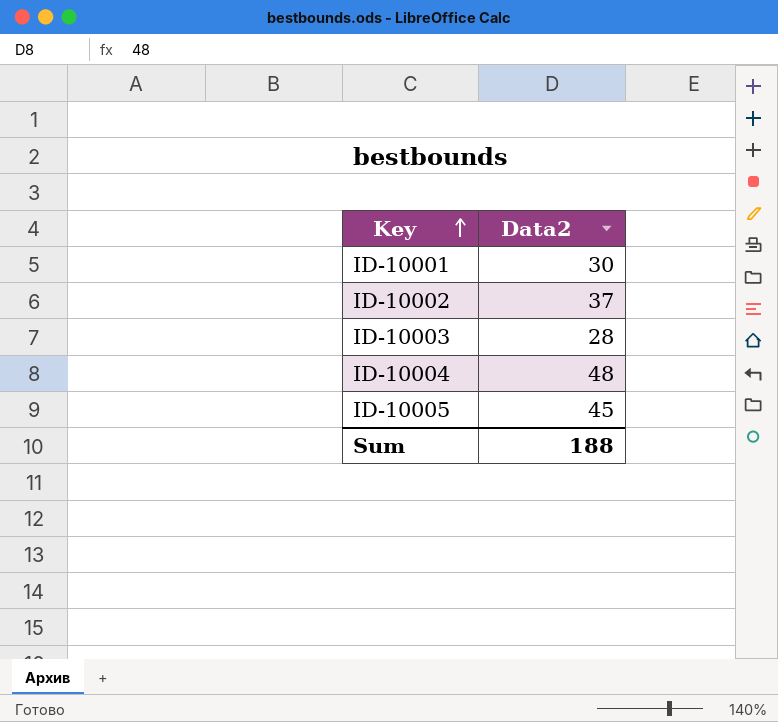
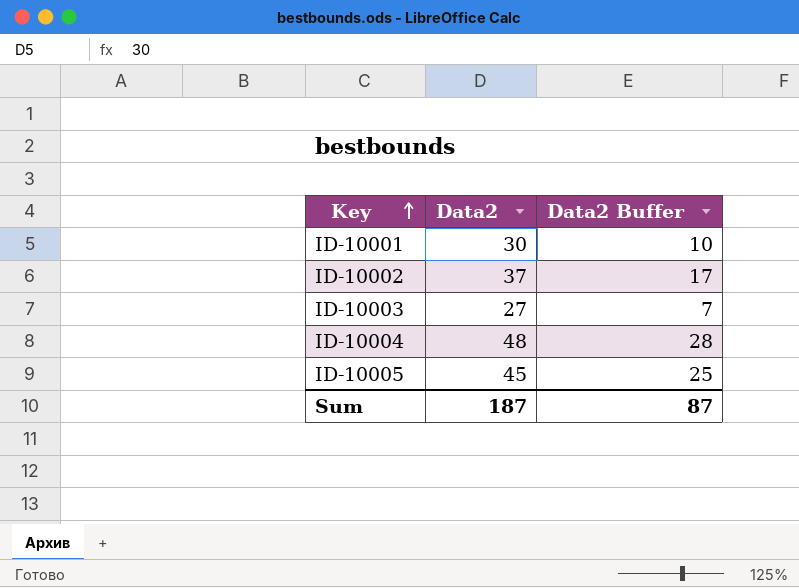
column Data2 Buffer | formula: none -> [Data2] - 20
ID-10003 | Data2: 28 -> 27
Sum | Data2: 188 -> 187

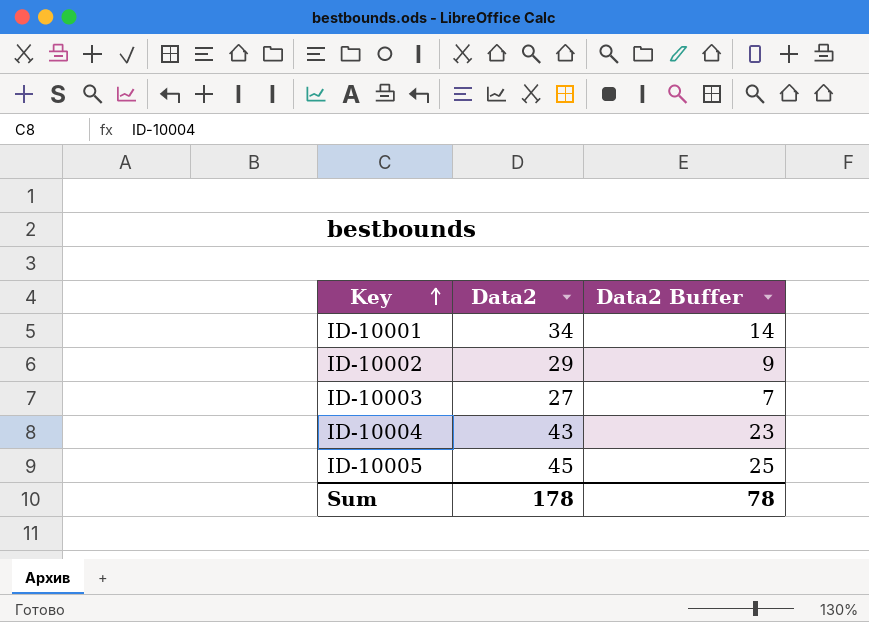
ID-10001 | Data2: 30 -> 34
ID-10001 | Data2 Buffer: 10 -> 14
ID-10002 | Data2: 37 -> 29
ID-10002 | Data2 Buffer: 17 -> 9
ID-10004 | Data2: 48 -> 43
ID-10004 | Data2 Buffer: 28 -> 23
Sum | Data2: 187 -> 178
Sum | Data2 Buffer: 87 -> 78

